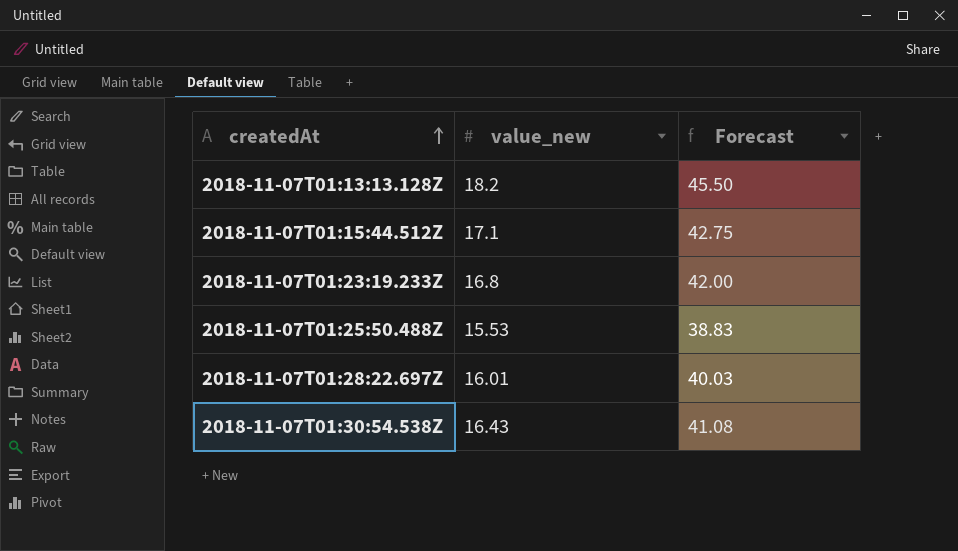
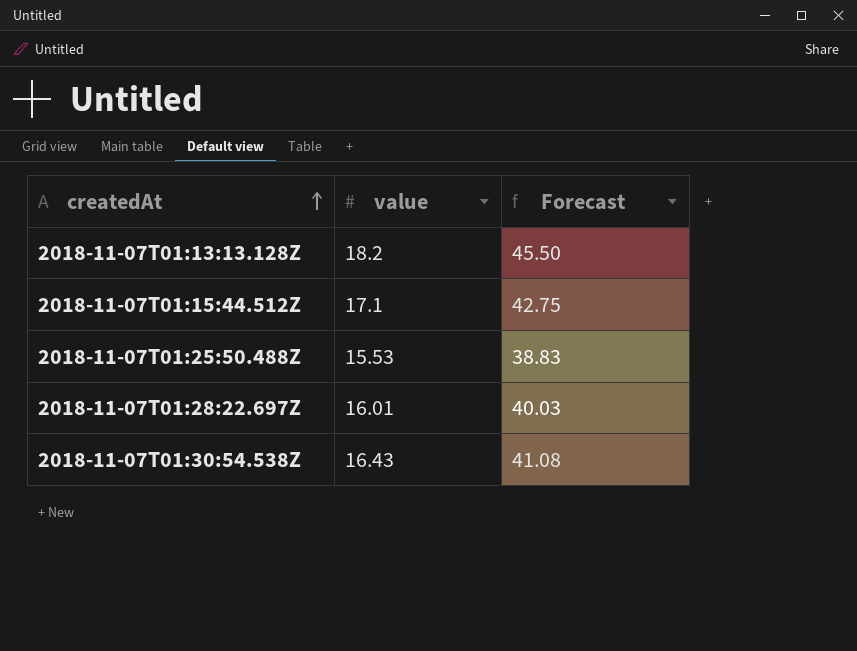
column name: value_new -> value
row 2018-11-07T01:23:19.233Z: 16.8 | 42.00 -> none

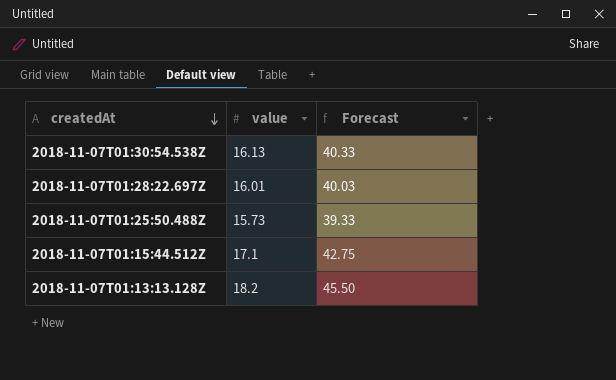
row order: createdAt ascending -> createdAt descending
2018-11-07T01:30:54.538Z | value: 16.43 -> 16.13
2018-11-07T01:30:54.538Z | Forecast: 41.08 -> 40.33
2018-11-07T01:25:50.488Z | value: 15.53 -> 15.73
2018-11-07T01:25:50.488Z | Forecast: 38.83 -> 39.33

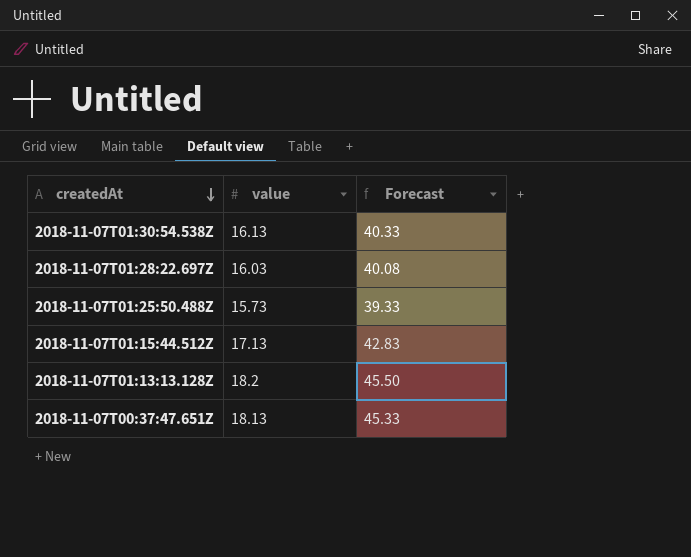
2018-11-07T01:28:22.697Z | value: 16.01 -> 16.03
2018-11-07T01:28:22.697Z | Forecast: 40.03 -> 40.08
2018-11-07T01:15:44.512Z | value: 17.1 -> 17.13
2018-11-07T01:15:44.512Z | Forecast: 42.75 -> 42.83
row 2018-11-07T00:37:47.651Z: none -> 18.13 | 45.33

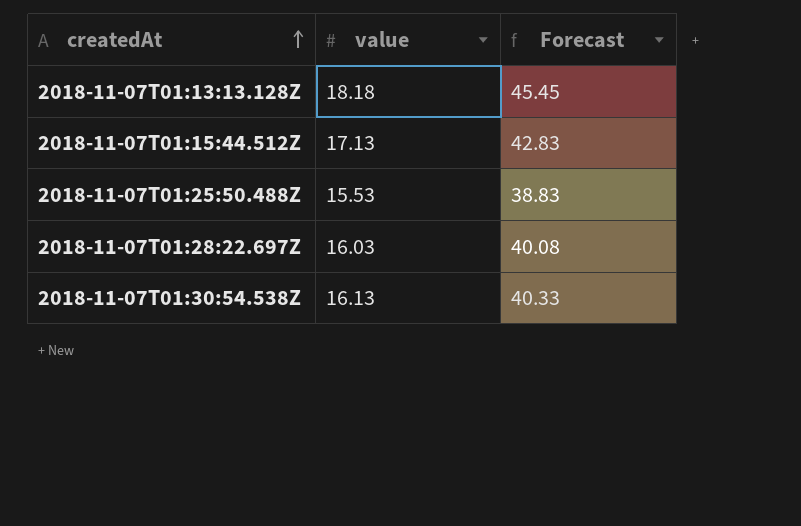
row order: createdAt descending -> createdAt ascending
row 2018-11-07T00:37:47.651Z: 18.13 | 45.33 -> none
2018-11-07T01:13:13.128Z | value: 18.2 -> 18.18
2018-11-07T01:13:13.128Z | Forecast: 45.50 -> 45.45
2018-11-07T01:25:50.488Z | value: 15.73 -> 15.53
2018-11-07T01:25:50.488Z | Forecast: 39.33 -> 38.83

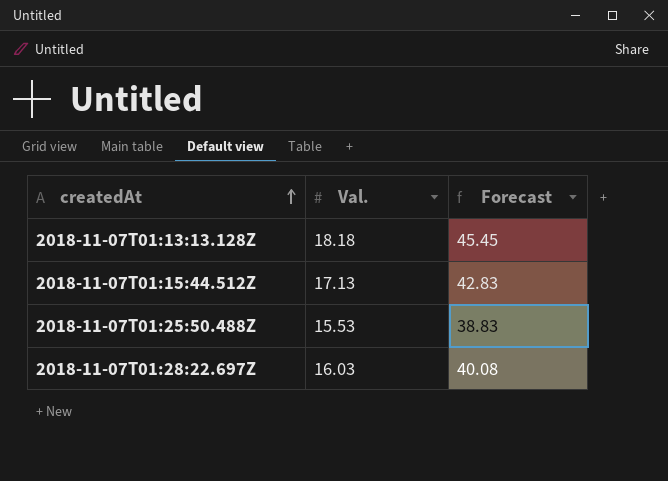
column name: value -> Val.
row 2018-11-07T01:30:54.538Z: 16.13 | 40.33 -> none

